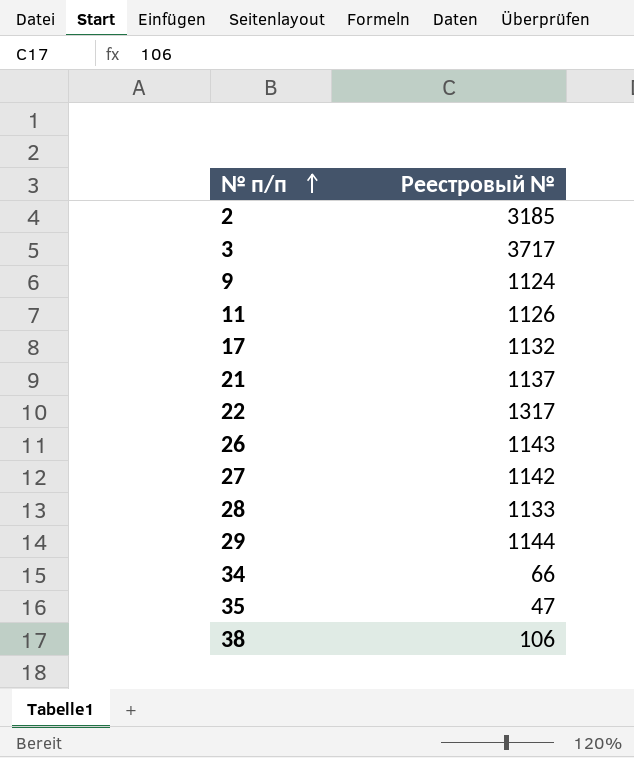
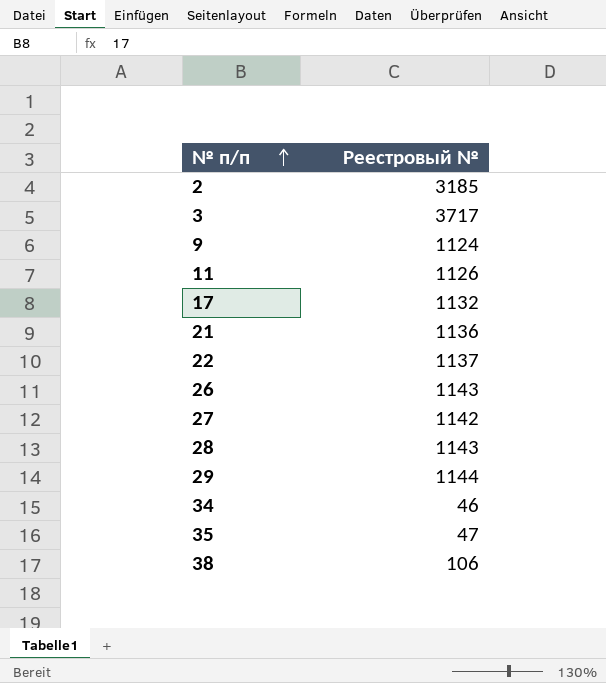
21 | Реестровый №: 1137 -> 1136
22 | Реестровый №: 1317 -> 1137
28 | Реестровый №: 1133 -> 1143
34 | Реестровый №: 66 -> 46

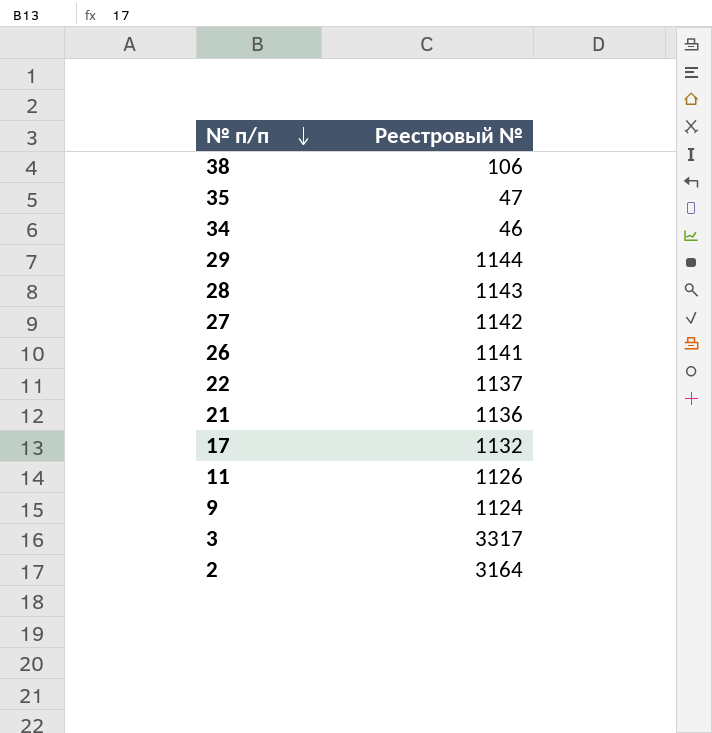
row order: № п/п ascending -> № п/п descending
26 | Реестровый №: 1143 -> 1141
3 | Реестровый №: 3717 -> 3317
2 | Реестровый №: 3185 -> 3164

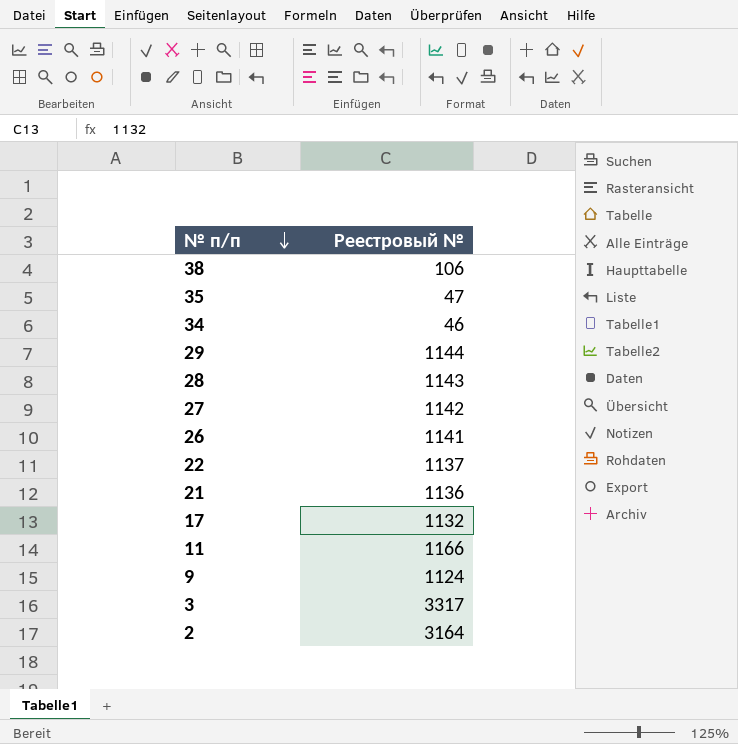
11 | Реестровый №: 1126 -> 1166

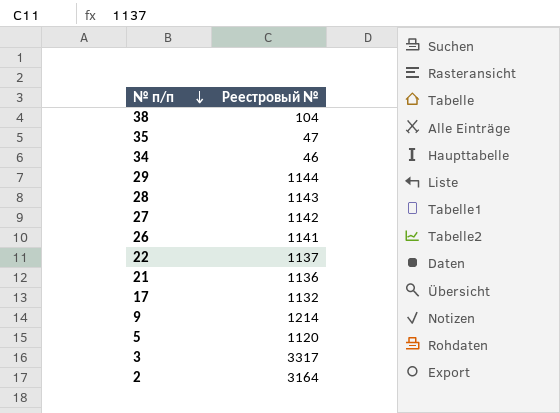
row 11: 1166 -> none
38 | Реестровый №: 106 -> 104
9 | Реестровый №: 1124 -> 1214
row 5: none -> 1120

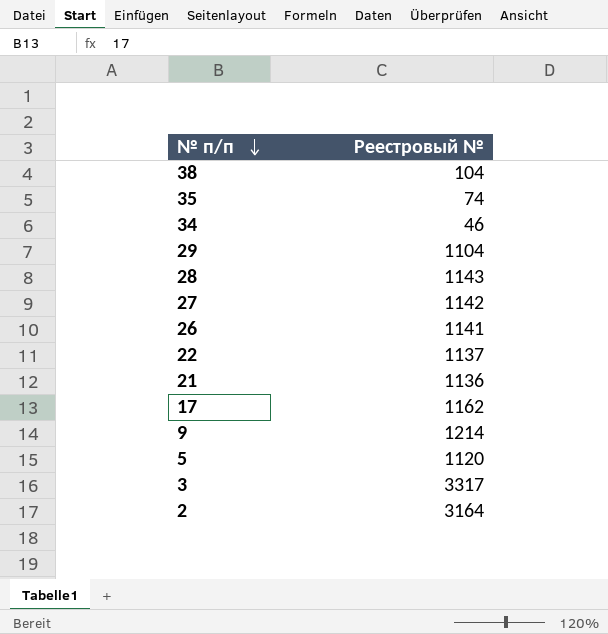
35 | Реестровый №: 47 -> 74
29 | Реестровый №: 1144 -> 1104
17 | Реестровый №: 1132 -> 1162

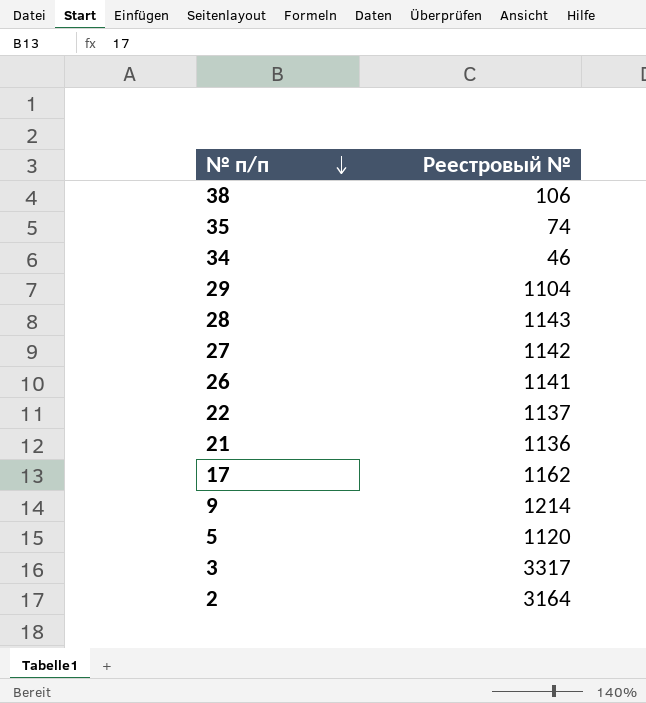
38 | Реестровый №: 104 -> 106

